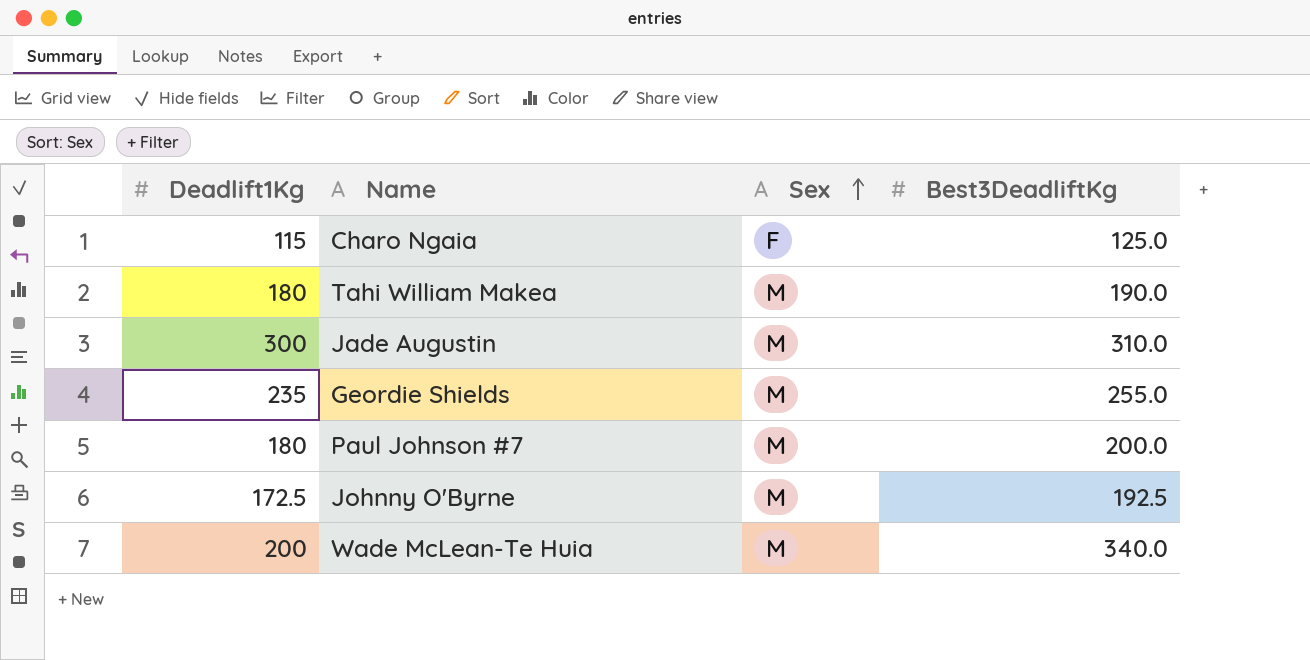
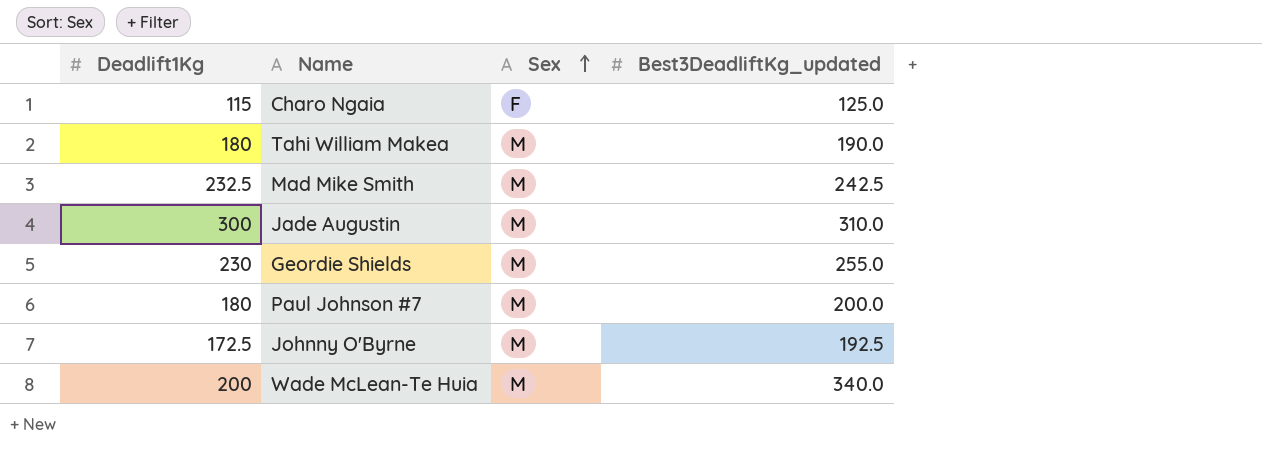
column name: Best3DeadliftKg -> Best3DeadliftKg_updated
row Mad Mike Smith: none -> 232.5 | M | 242.5
Geordie Shields | Deadlift1Kg: 235 -> 230

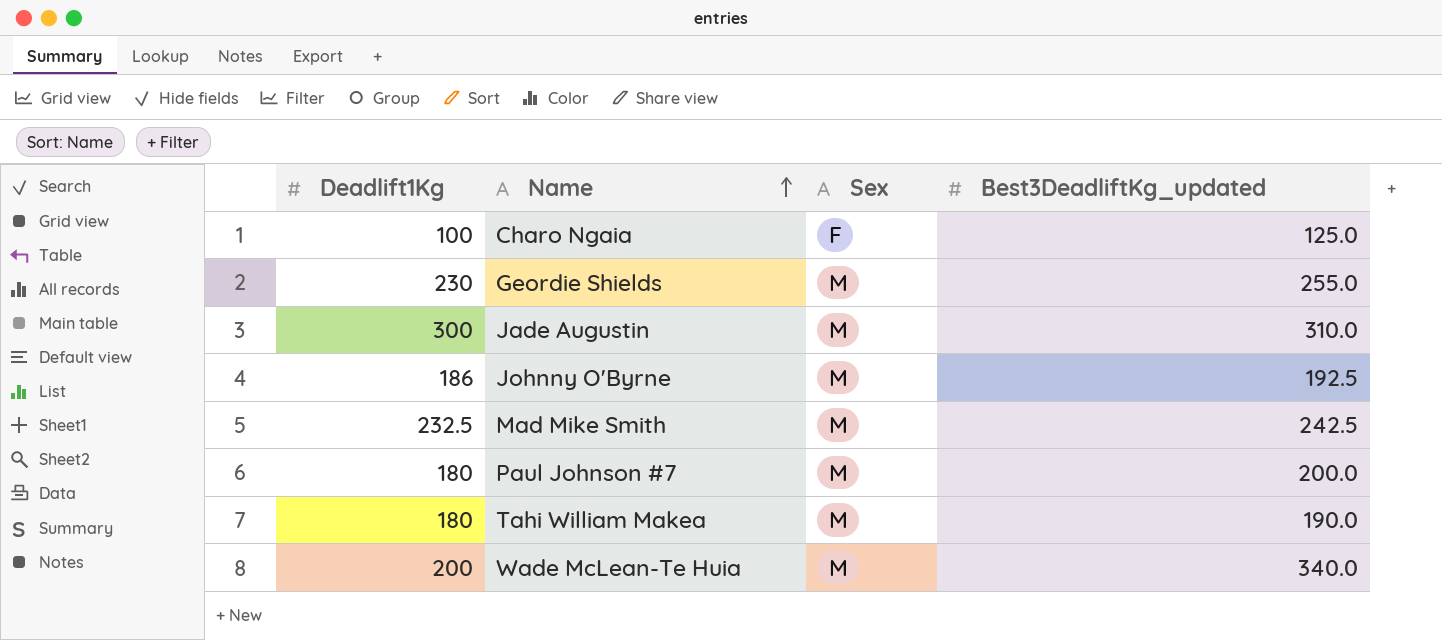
row order: Sex ascending -> Name ascending
Charo Ngaia | Deadlift1Kg: 115 -> 100
Johnny O'Byrne | Deadlift1Kg: 172.5 -> 186

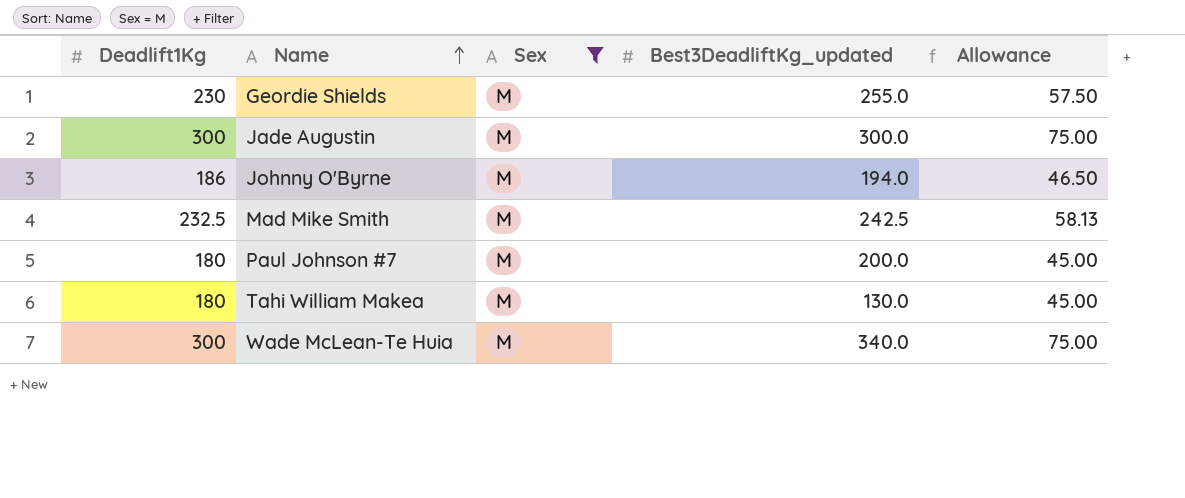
filter: none -> Sex = M
column Allowance | formula: none -> [Deadlift1Kg] * 0.25
Jade Augustin | Best3DeadliftKg_updated: 310.0 -> 300.0
Johnny O'Byrne | Best3DeadliftKg_updated: 192.5 -> 194.0
Tahi William Makea | Best3DeadliftKg_updated: 190.0 -> 130.0
Wade McLean-Te Huia | Deadlift1Kg: 200 -> 300

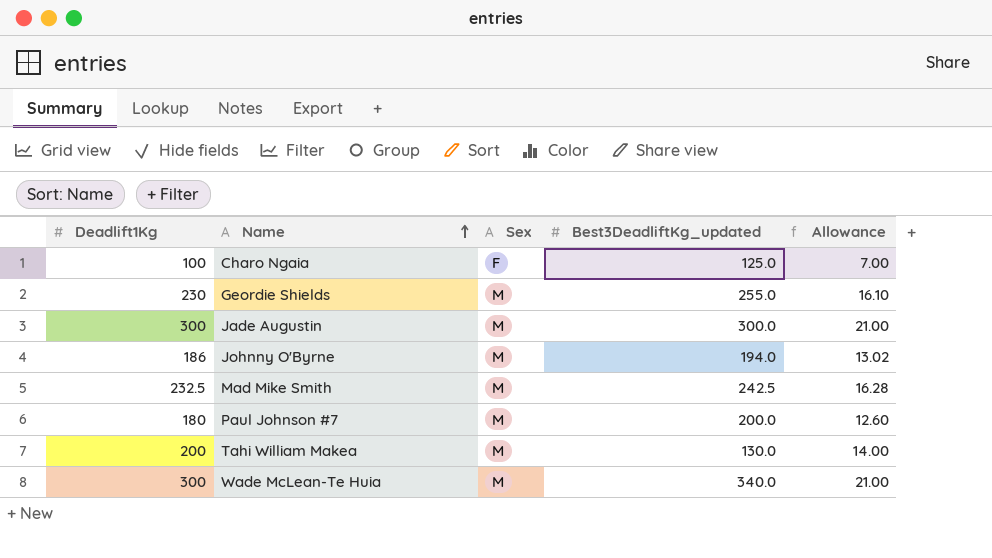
filter: Sex = M -> none
column Allowance | formula: [Deadlift1Kg] * 0.25 -> [Deadlift1Kg] * 0.07
Tahi William Makea | Deadlift1Kg: 180 -> 200

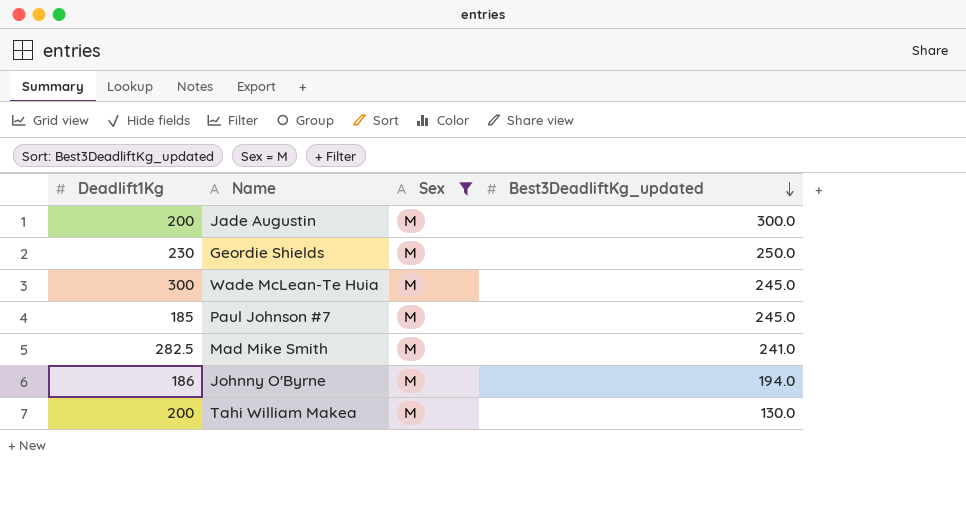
filter: none -> Sex = M
row order: Name ascending -> Best3DeadliftKg_updated descending
column Allowance | formula: [Deadlift1Kg] * 0.07 -> none
Jade Augustin | Deadlift1Kg: 300 -> 200
Geordie Shields | Best3DeadliftKg_updated: 255.0 -> 250.0
Wade McLean-Te Huia | Best3DeadliftKg_updated: 340.0 -> 245.0
Paul Johnson #7 | Deadlift1Kg: 180 -> 185
Paul Johnson #7 | Best3DeadliftKg_updated: 200.0 -> 245.0
Mad Mike Smith | Deadlift1Kg: 232.5 -> 282.5
Mad Mike Smith | Best3DeadliftKg_updated: 242.5 -> 241.0

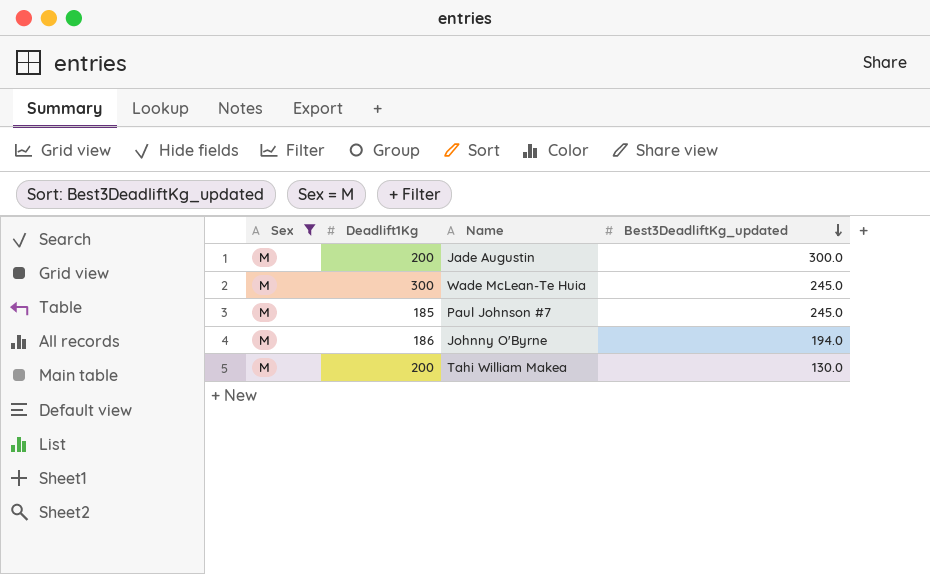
column Sex | position: 3 -> 1
row Geordie Shields: 230 | M | 250.0 -> none
row Mad Mike Smith: 282.5 | M | 241.0 -> none

